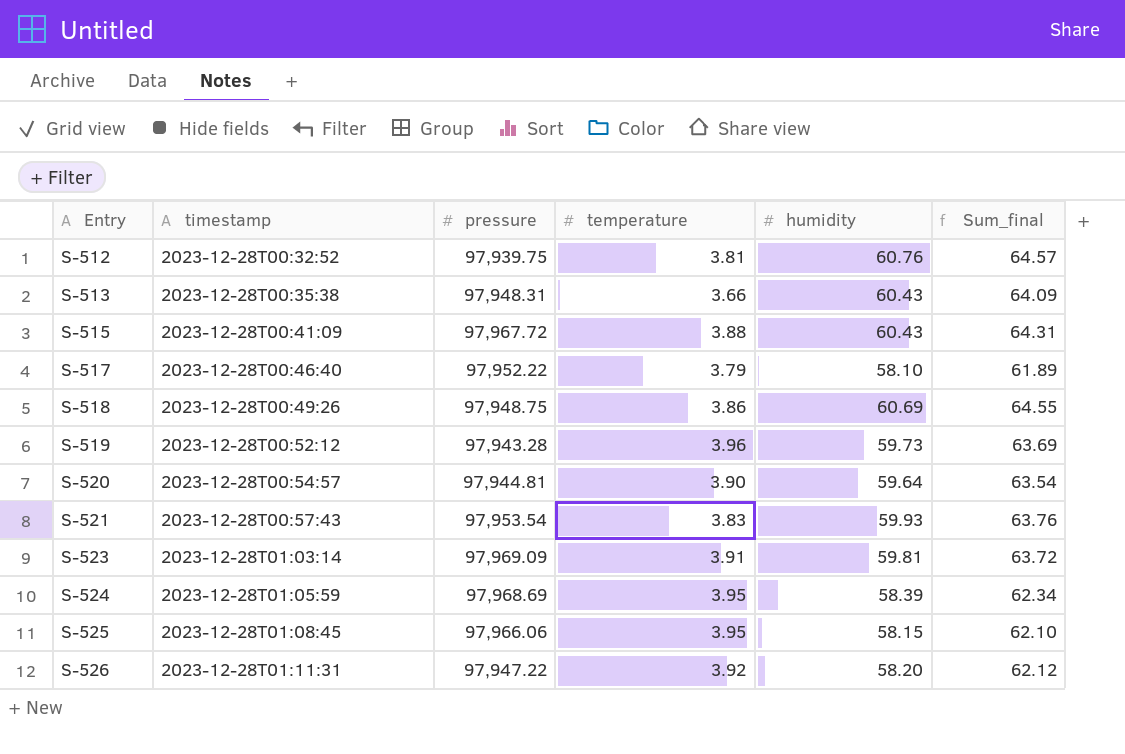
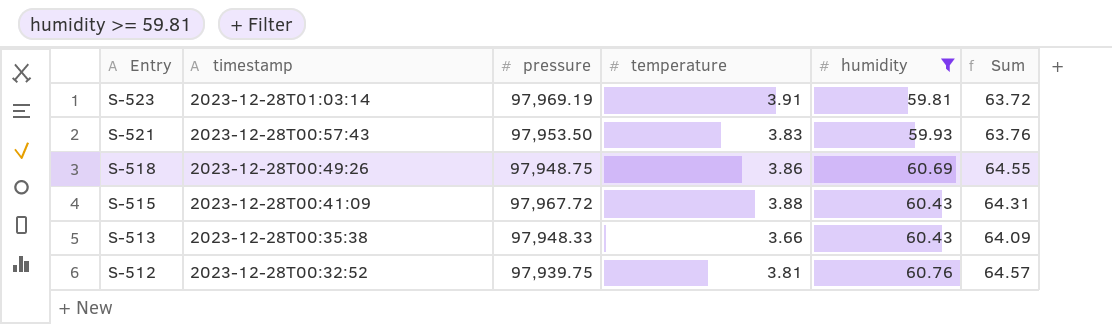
filter: none -> humidity >= 59.81
row order: Entry ascending -> Entry descending
column name: Sum_final -> Sum
S-523 | pressure: 97,969.09 -> 97,969.19
S-521 | pressure: 97,953.54 -> 97,953.50
S-513 | pressure: 97,948.31 -> 97,948.33

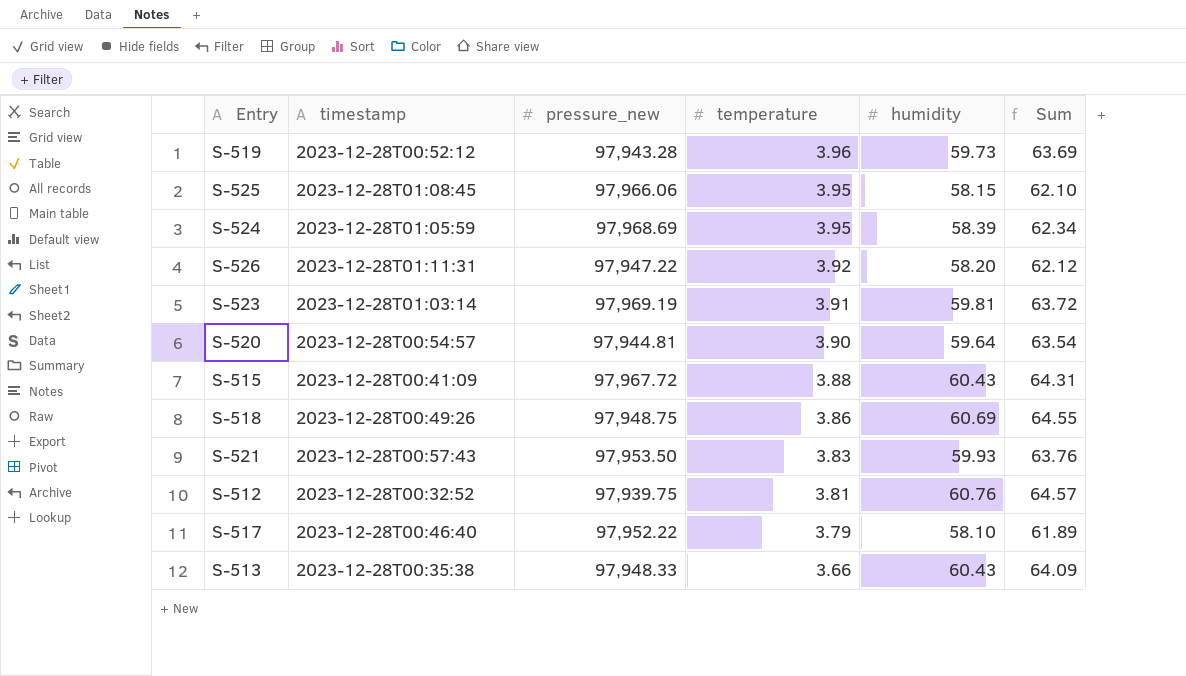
filter: humidity >= 59.81 -> none
row order: Entry descending -> temperature descending
column name: pressure -> pressure_new

